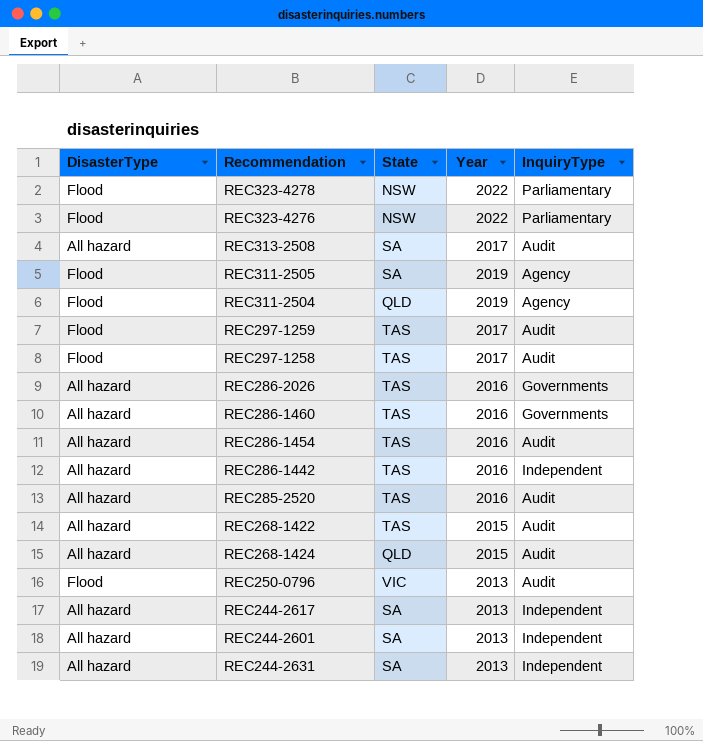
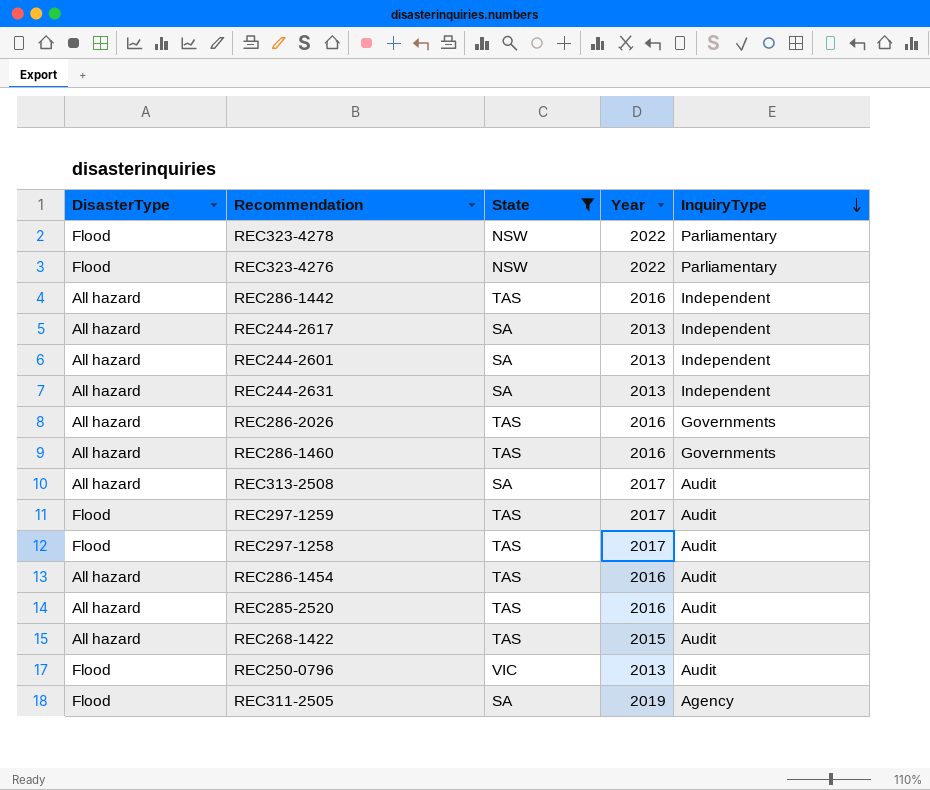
filter: none -> State != QLD
row order: none -> InquiryType descending

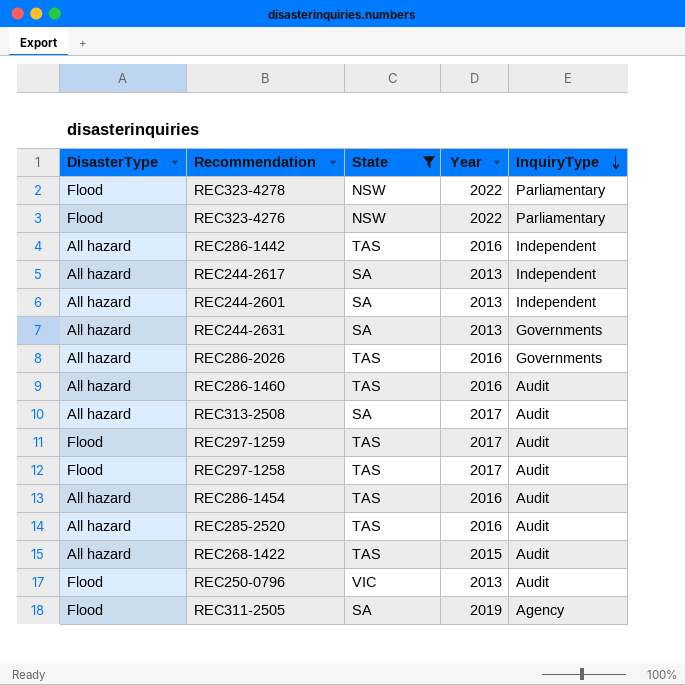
REC244-2631 | InquiryType: Independent -> Governments
REC286-1460 | InquiryType: Governments -> Audit

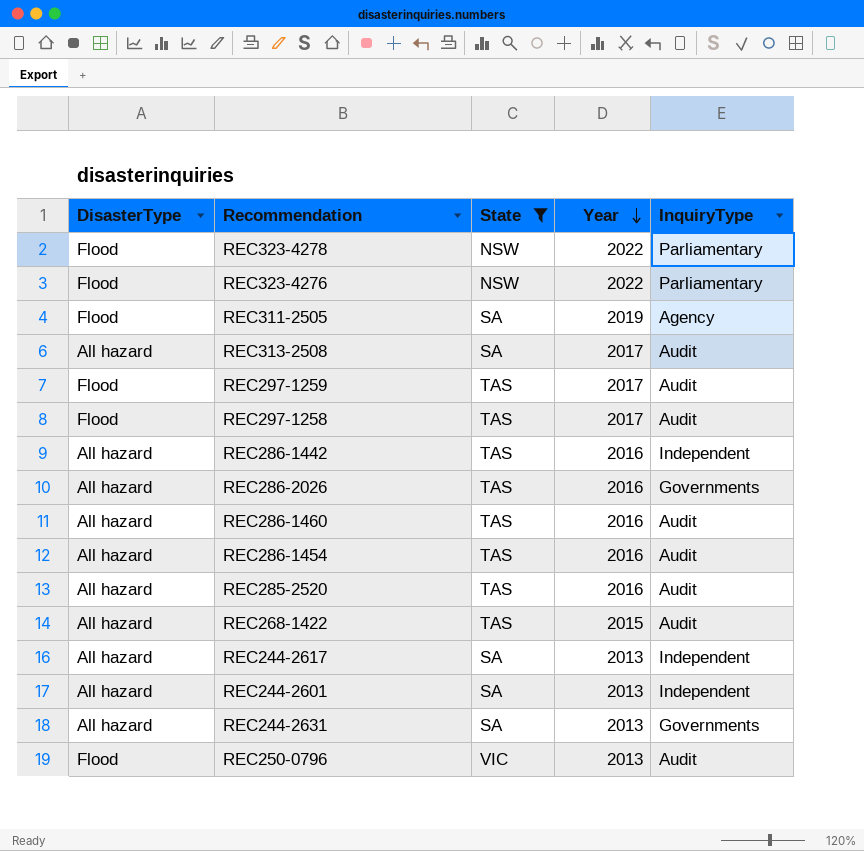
row order: InquiryType descending -> Year descending

